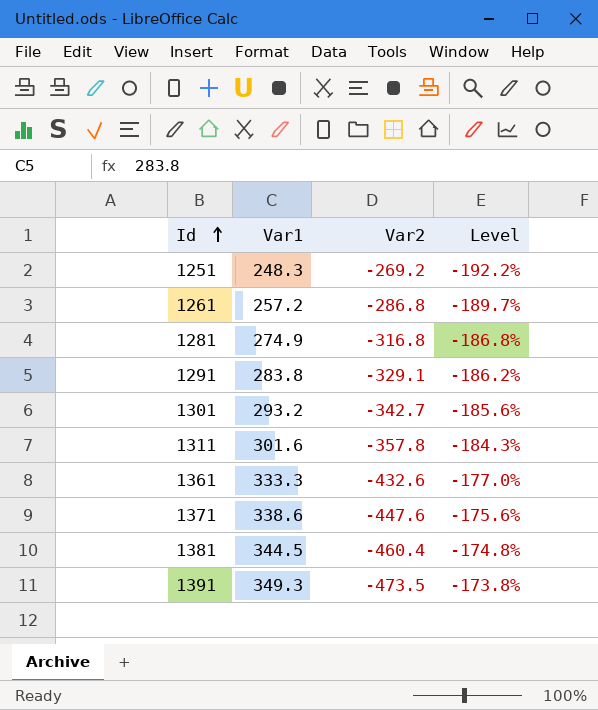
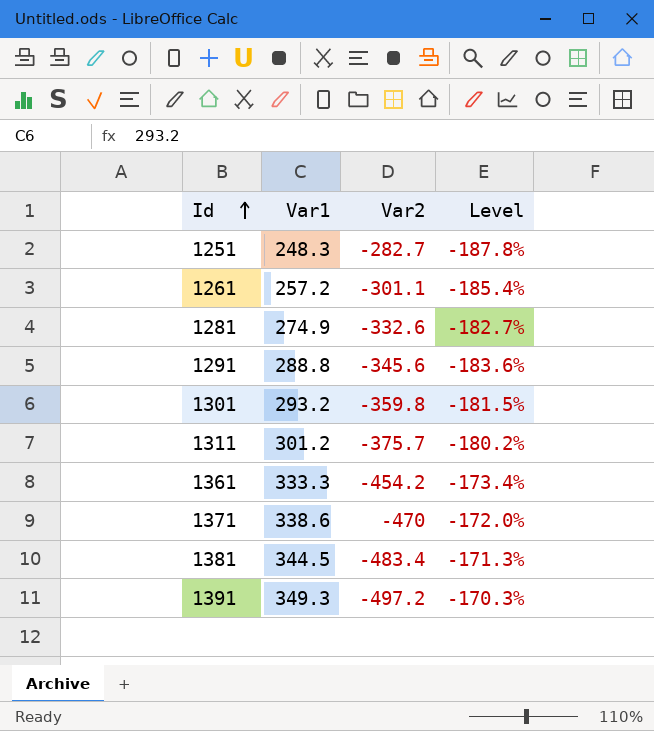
1251 | Var2: -269.2 -> -282.7
1251 | Level: -192.2% -> -187.8%
1261 | Var2: -286.8 -> -301.1
1261 | Level: -189.7% -> -185.4%
1281 | Var2: -316.8 -> -332.6
1281 | Level: -186.8% -> -182.7%
1291 | Var1: 283.8 -> 288.8
1291 | Var2: -329.1 -> -345.6
1291 | Level: -186.2% -> -183.6%
1301 | Var2: -342.7 -> -359.8
1301 | Level: -185.6% -> -181.5%
1311 | Var1: 301.6 -> 301.2
1311 | Var2: -357.8 -> -375.7
1311 | Level: -184.3% -> -180.2%
1361 | Var2: -432.6 -> -454.2
1361 | Level: -177.0% -> -173.4%
1371 | Var2: -447.6 -> -470
1371 | Level: -175.6% -> -172.0%
1381 | Var2: -460.4 -> -483.4
1381 | Level: -174.8% -> -171.3%
1391 | Var2: -473.5 -> -497.2
1391 | Level: -173.8% -> -170.3%

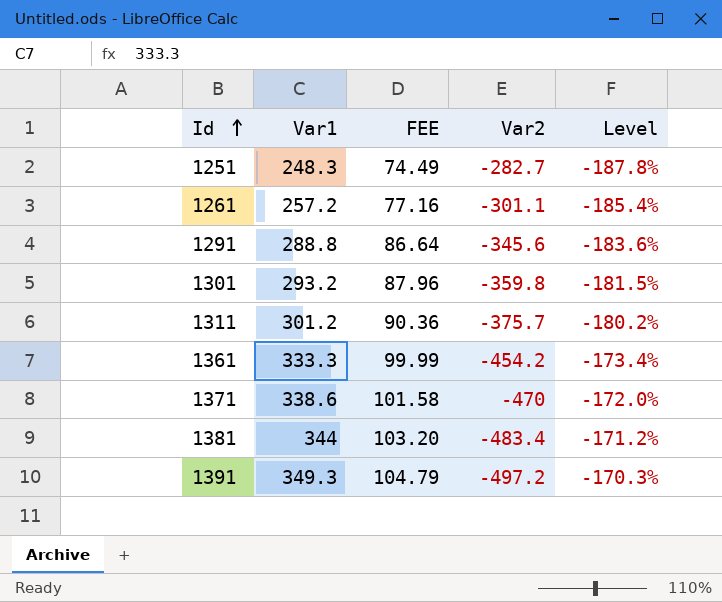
column FEE | formula: none -> [Var1] * 0.3
row 1281: 274.9 | -332.6 | -182.7% -> none
1381 | Var1: 344.5 -> 344
1381 | Level: -171.3% -> -171.2%

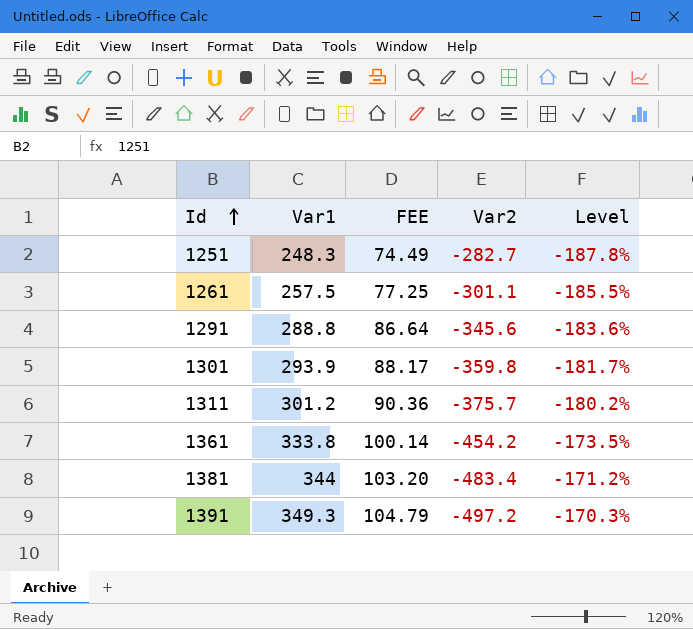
row 1371: 338.6 | 101.58 | -470 | -172.0% -> none
1261 | Var1: 257.2 -> 257.5
1261 | FEE: 77.16 -> 77.25
1261 | Level: -185.4% -> -185.5%
1301 | Var1: 293.2 -> 293.9
1301 | FEE: 87.96 -> 88.17
1301 | Level: -181.5% -> -181.7%
1361 | Var1: 333.3 -> 333.8
1361 | FEE: 99.99 -> 100.14
1361 | Level: -173.4% -> -173.5%

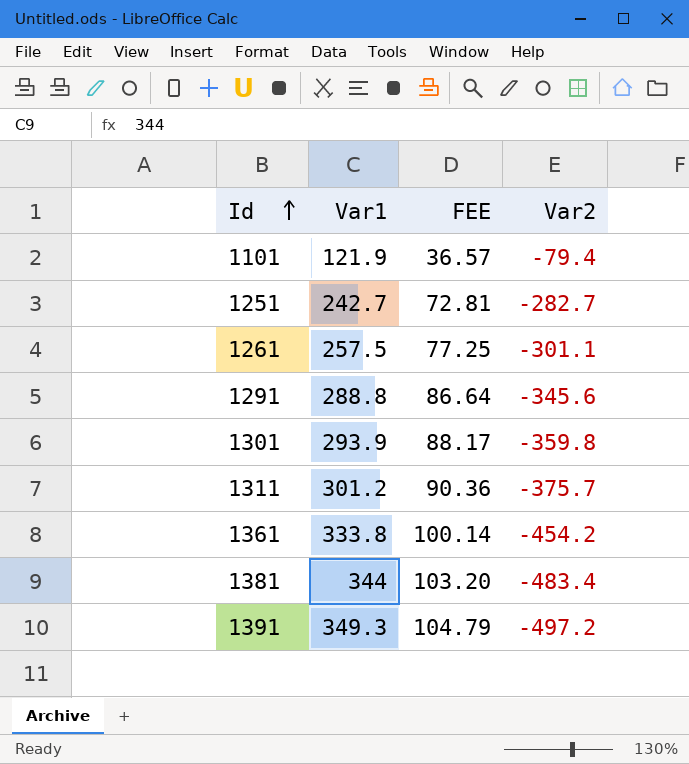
column Level | formula: ([Var1] - [Var2]) / [Var2] -> none
row 1101: none -> 121.9 | 36.57 | -79.4
1251 | Var1: 248.3 -> 242.7
1251 | FEE: 74.49 -> 72.81

